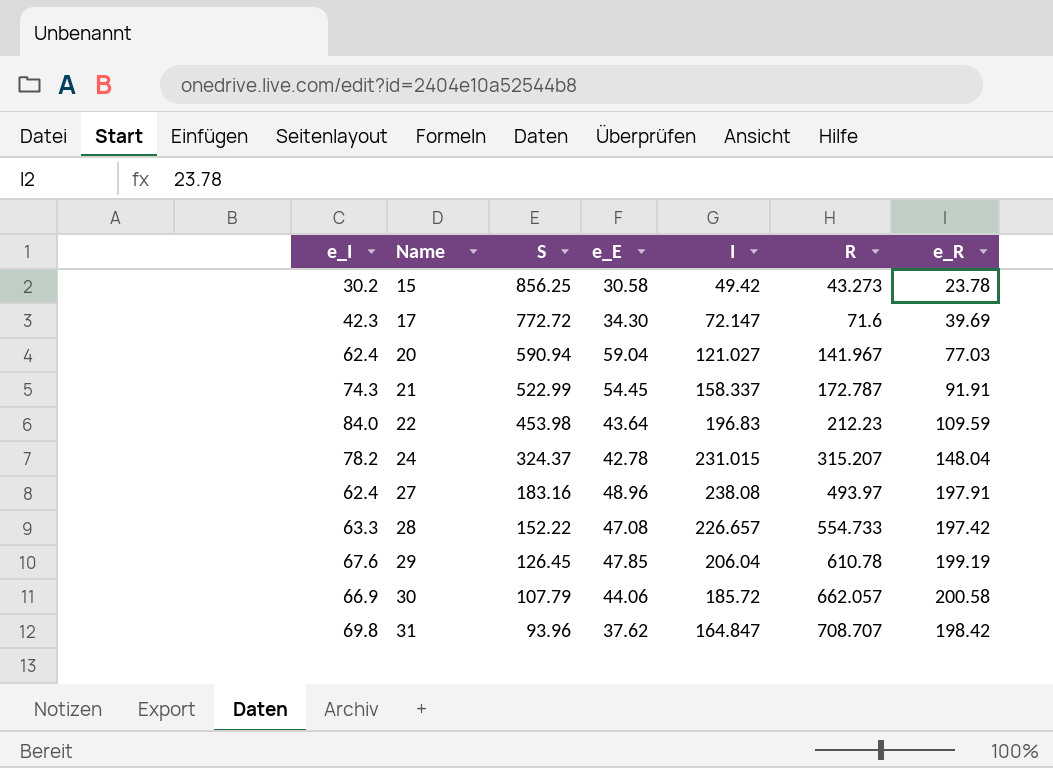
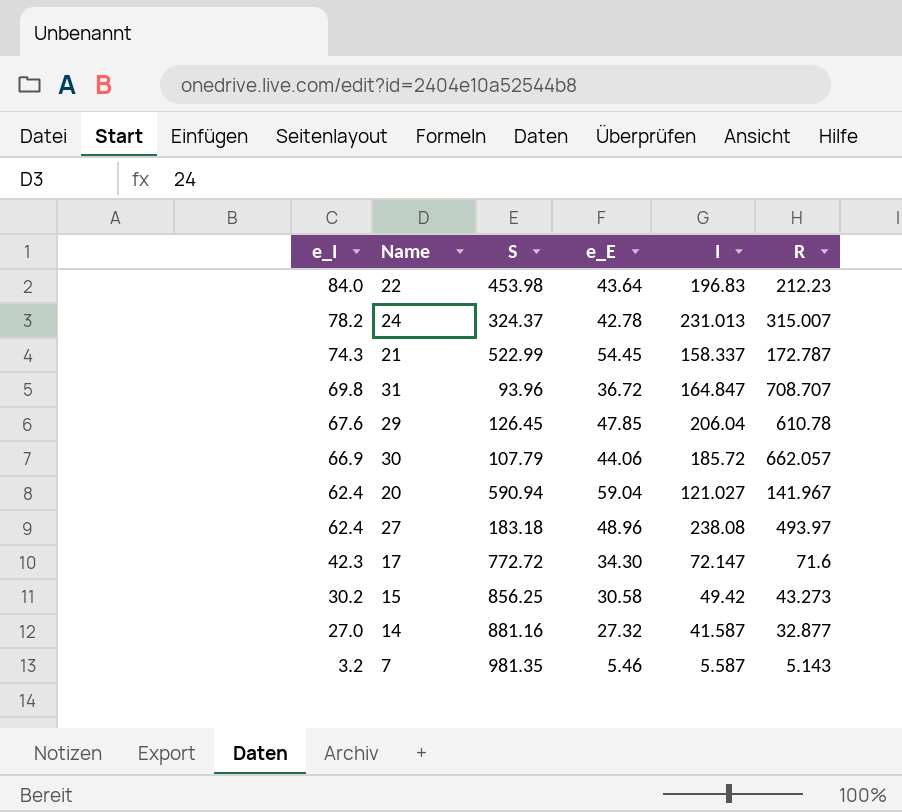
row order: Name ascending -> e_I descending
column e_R | position: 7 -> none
row 28: 63.3 | 152.22 | 47.08 | 226.657 | 554.733 | 197.42 -> none
24 | I: 231.015 -> 231.013
24 | R: 315.207 -> 315.007
31 | e_E: 37.62 -> 36.72
27 | S: 183.16 -> 183.18
row 14: none -> 27.0 | 881.16 | 27.32 | 41.587 | 32.877
row 7: none -> 3.2 | 981.35 | 5.46 | 5.587 | 5.143

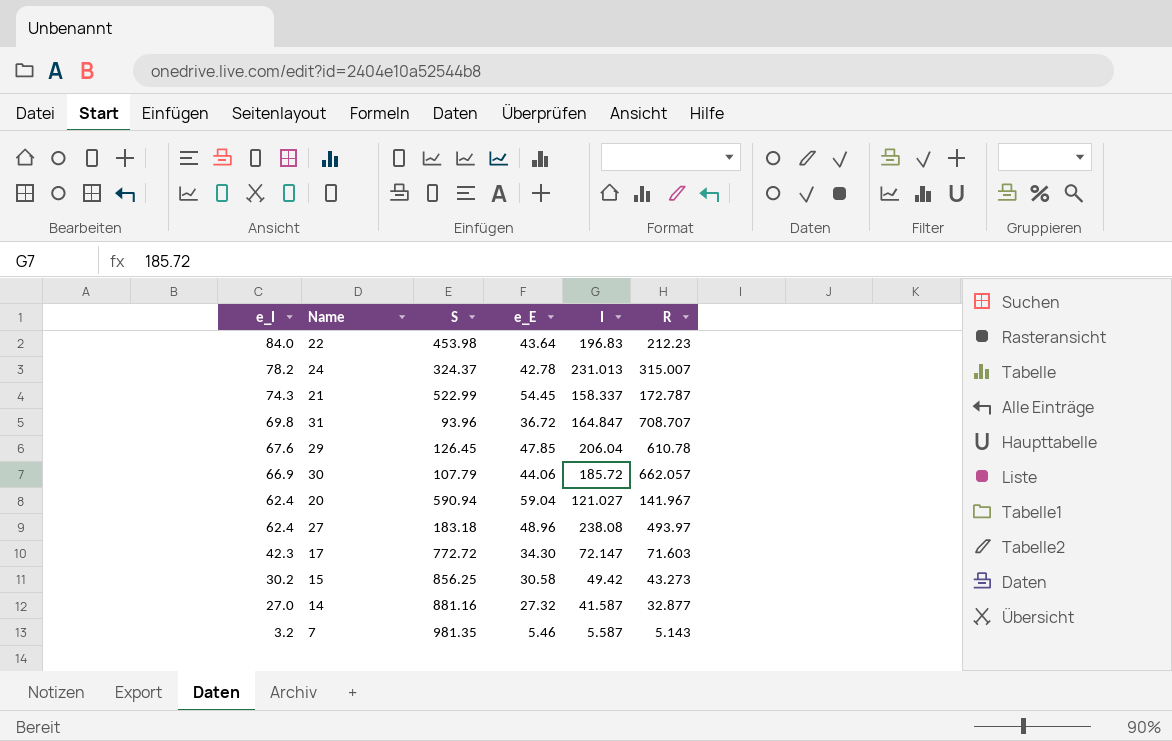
17 | R: 71.6 -> 71.603

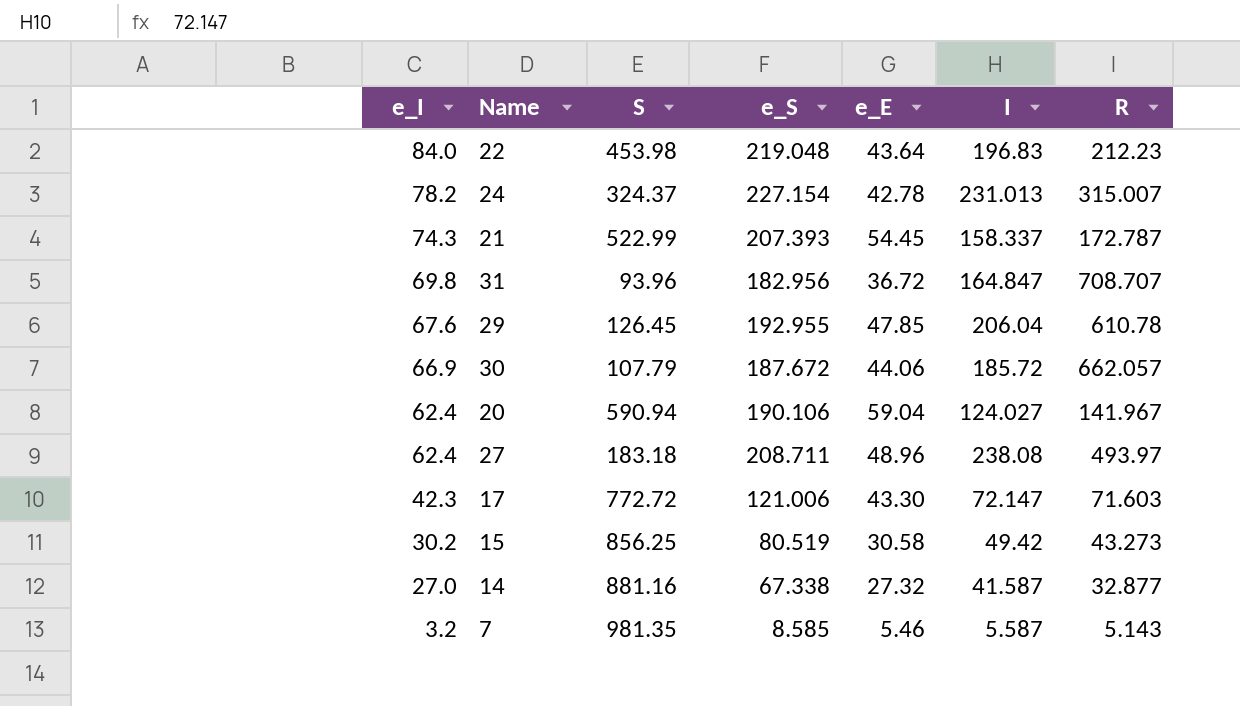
column e_S | position: none -> 4
20 | I: 121.027 -> 124.027
17 | e_E: 34.30 -> 43.30

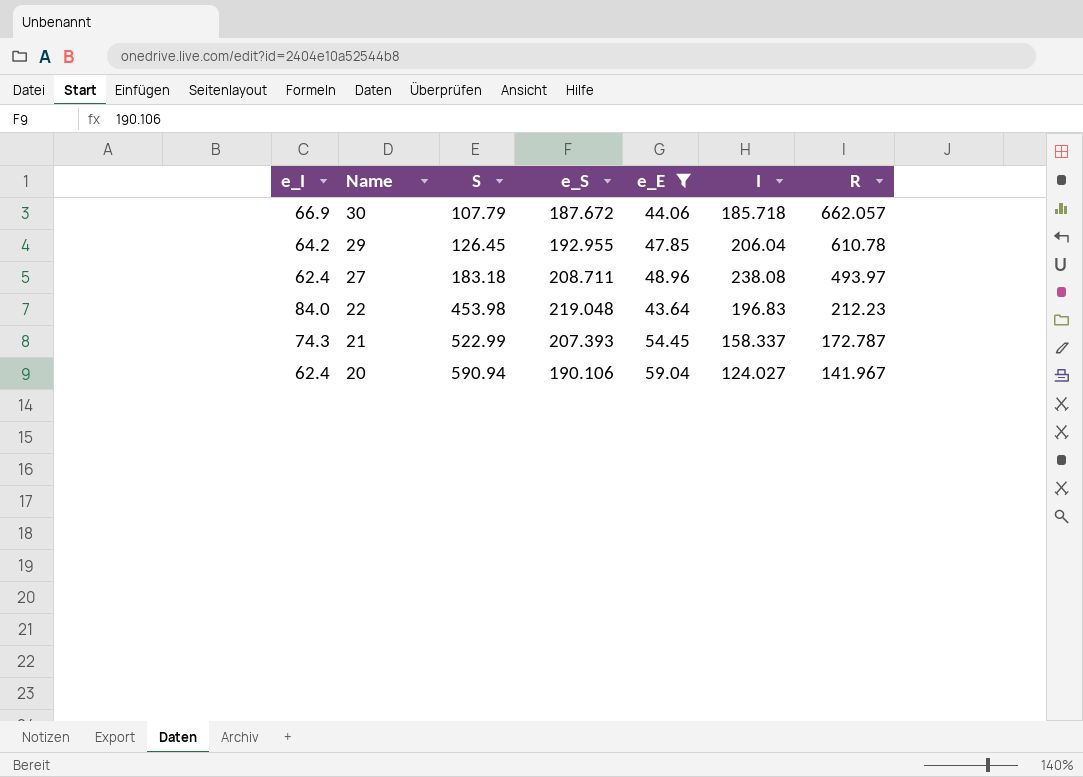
filter: none -> e_E >= 43.64
row order: e_I descending -> Name descending
30 | I: 185.72 -> 185.718
29 | e_I: 67.6 -> 64.2

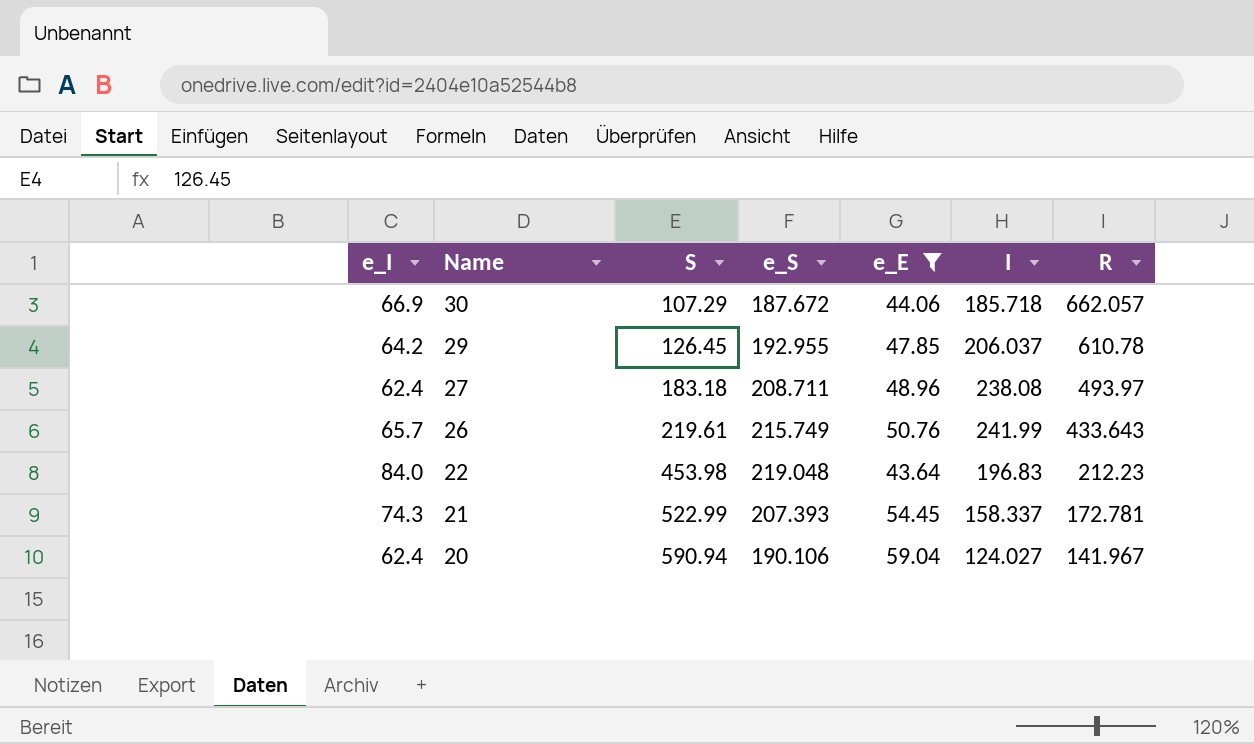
30 | S: 107.79 -> 107.29
29 | I: 206.04 -> 206.037
row 26: none -> 65.7 | 219.61 | 215.749 | 50.76 | 241.99 | 433.643
21 | R: 172.787 -> 172.781

